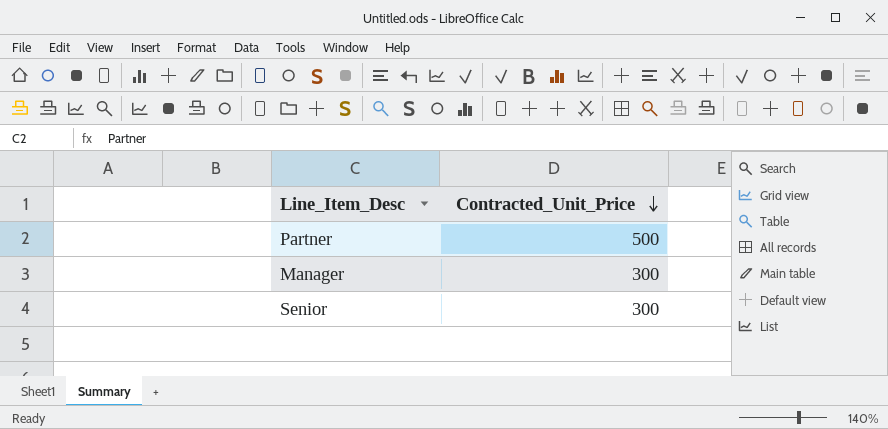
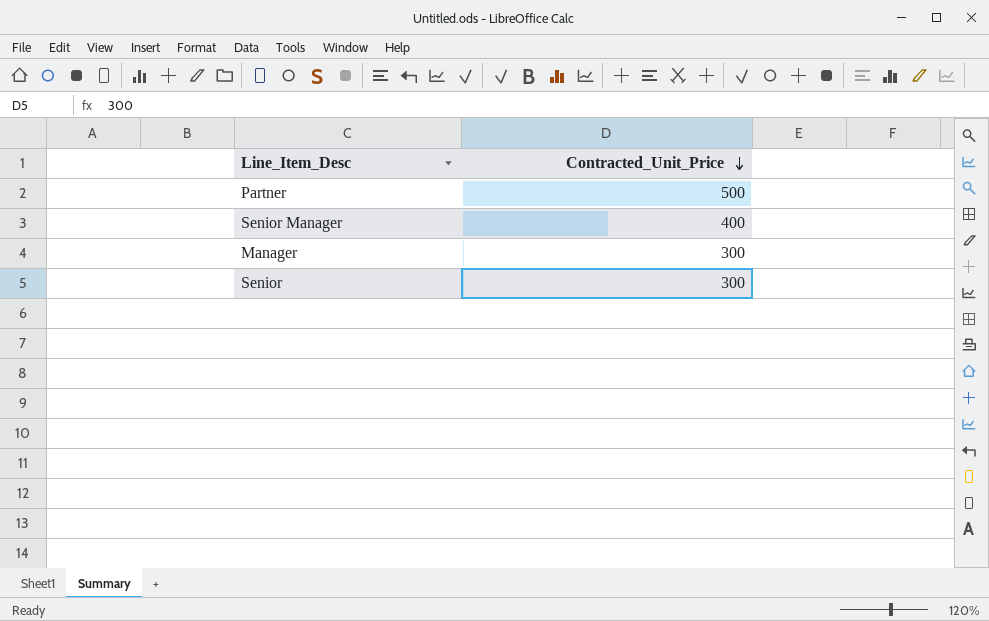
row Senior Manager: none -> 400

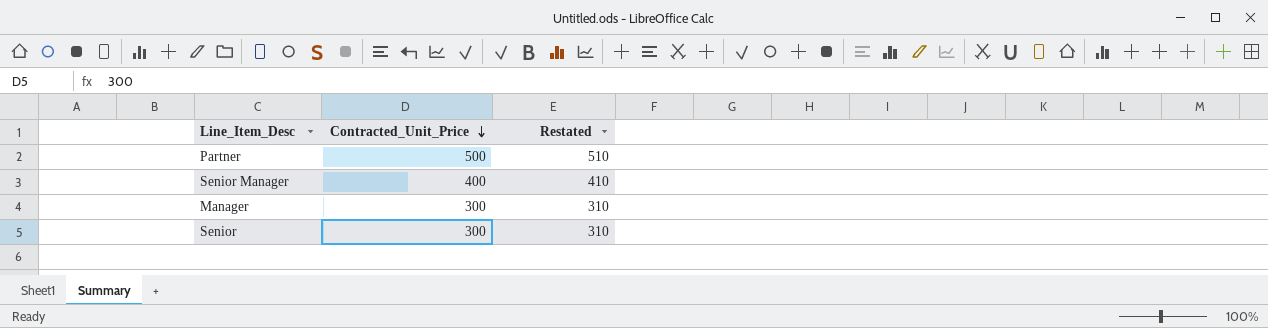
column Restated | formula: none -> [Contracted_Unit_Price] + 10

